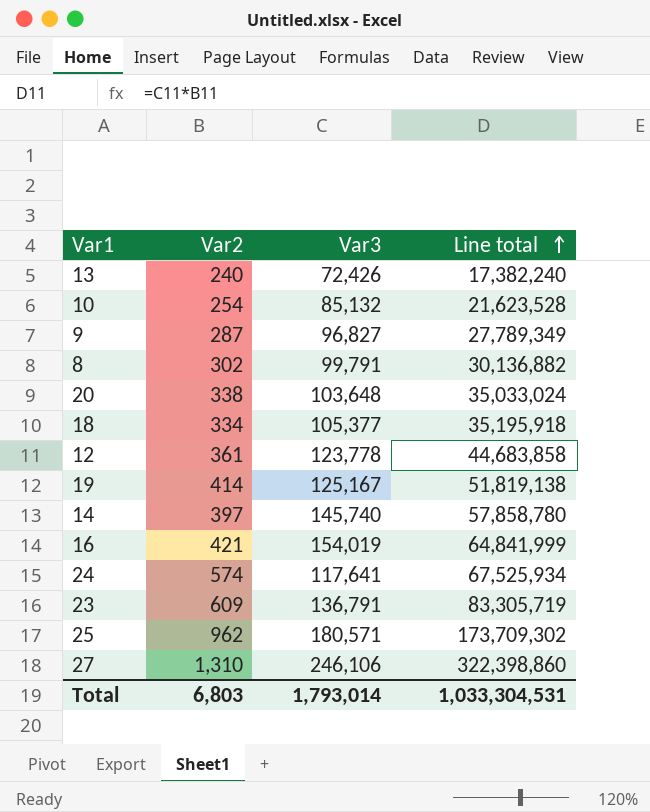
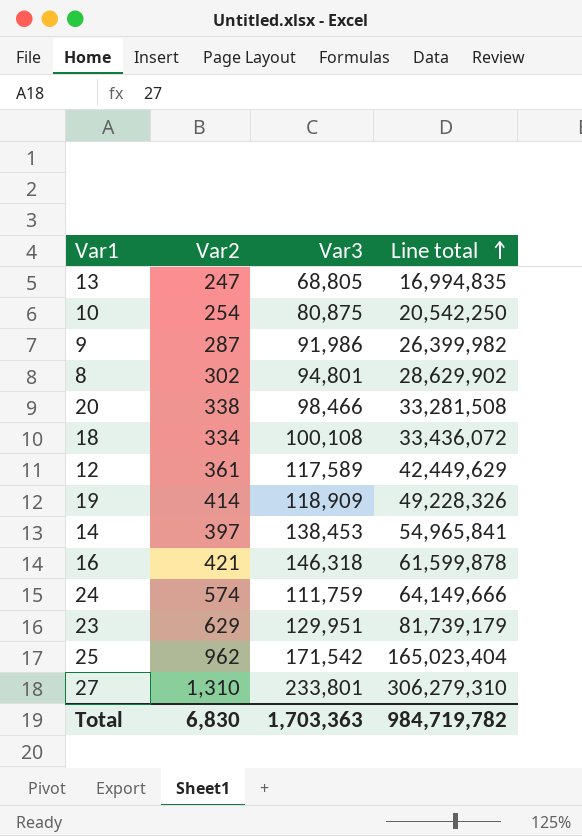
13 | Var2: 240 -> 247
13 | Var3: 72,426 -> 68,805
13 | Line total: 17,382,240 -> 16,994,835
10 | Var3: 85,132 -> 80,875
10 | Line total: 21,623,528 -> 20,542,250
9 | Var3: 96,827 -> 91,986
9 | Line total: 27,789,349 -> 26,399,982
8 | Var3: 99,791 -> 94,801
8 | Line total: 30,136,882 -> 28,629,902
20 | Var3: 103,648 -> 98,466
20 | Line total: 35,033,024 -> 33,281,508
18 | Var3: 105,377 -> 100,108
18 | Line total: 35,195,918 -> 33,436,072
12 | Var3: 123,778 -> 117,589
12 | Line total: 44,683,858 -> 42,449,629
19 | Var3: 125,167 -> 118,909
19 | Line total: 51,819,138 -> 49,228,326
14 | Var3: 145,740 -> 138,453
14 | Line total: 57,858,780 -> 54,965,841
16 | Var3: 154,019 -> 146,318
16 | Line total: 64,841,999 -> 61,599,878
24 | Var3: 117,641 -> 111,759
24 | Line total: 67,525,934 -> 64,149,666
23 | Var2: 609 -> 629
23 | Var3: 136,791 -> 129,951
23 | Line total: 83,305,719 -> 81,739,179
25 | Var3: 180,571 -> 171,542
25 | Line total: 173,709,302 -> 165,023,404
27 | Var3: 246,106 -> 233,801
27 | Line total: 322,398,860 -> 306,279,310
Total | Var2: 6,803 -> 6,830
Total | Var3: 1,793,014 -> 1,703,363
Total | Line total: 1,033,304,531 -> 984,719,782

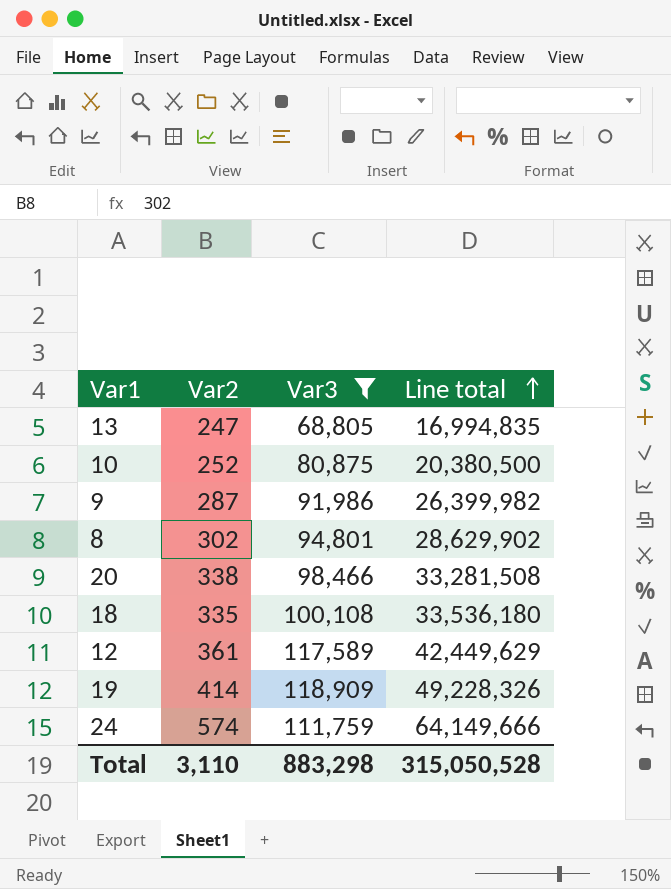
filter: none -> Var3 <= 118,909
10 | Var2: 254 -> 252
10 | Line total: 20,542,250 -> 20,380,500
18 | Var2: 334 -> 335
18 | Line total: 33,436,072 -> 33,536,180
Total | Var2: 6,830 -> 3,110
Total | Var3: 1,703,363 -> 883,298
Total | Line total: 984,719,782 -> 315,050,528

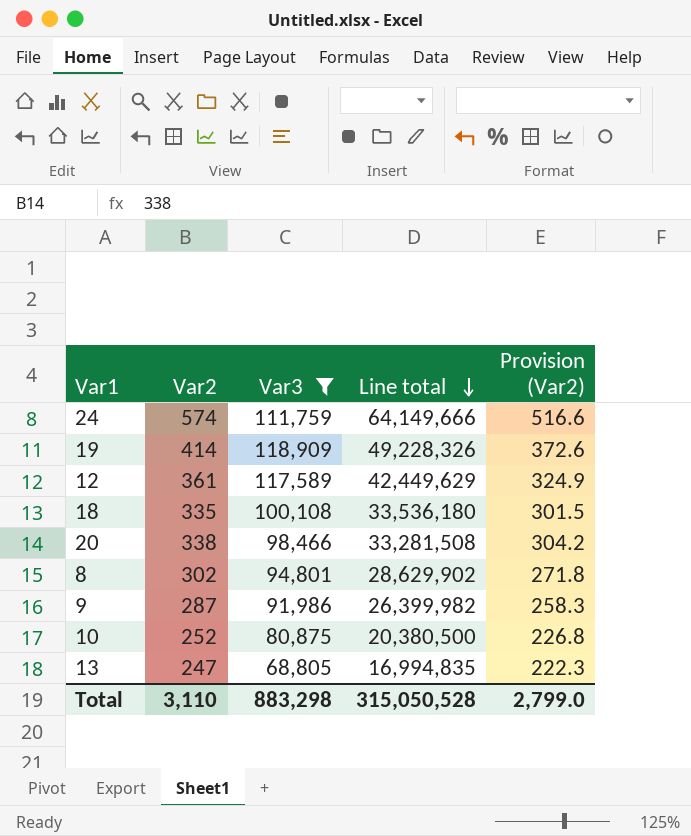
row order: Line total ascending -> Line total descending
column Provision (Var2) | formula: none -> [Var2] * 0.9

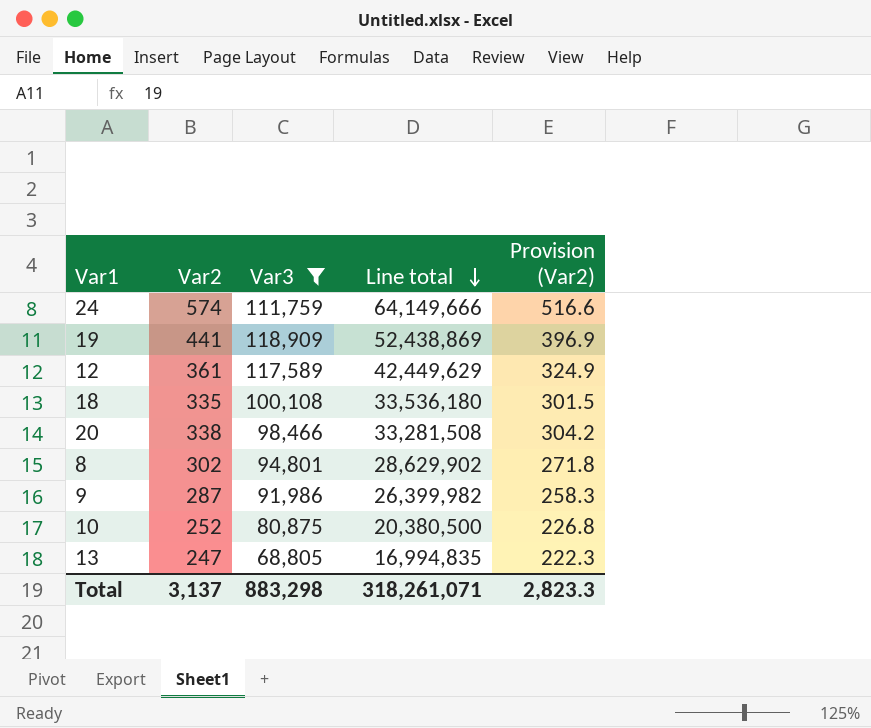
19 | Var2: 414 -> 441
19 | Line total: 49,228,326 -> 52,438,869
19 | Provision (Var2): 372.6 -> 396.9
Total | Var2: 3,110 -> 3,137
Total | Line total: 315,050,528 -> 318,261,071
Total | Provision (Var2): 2,799.0 -> 2,823.3

